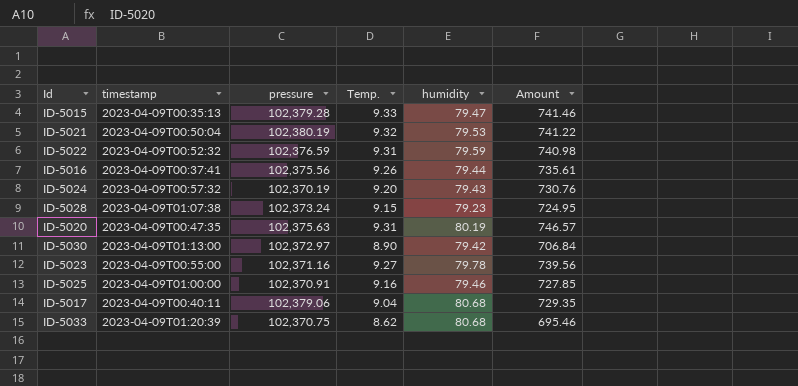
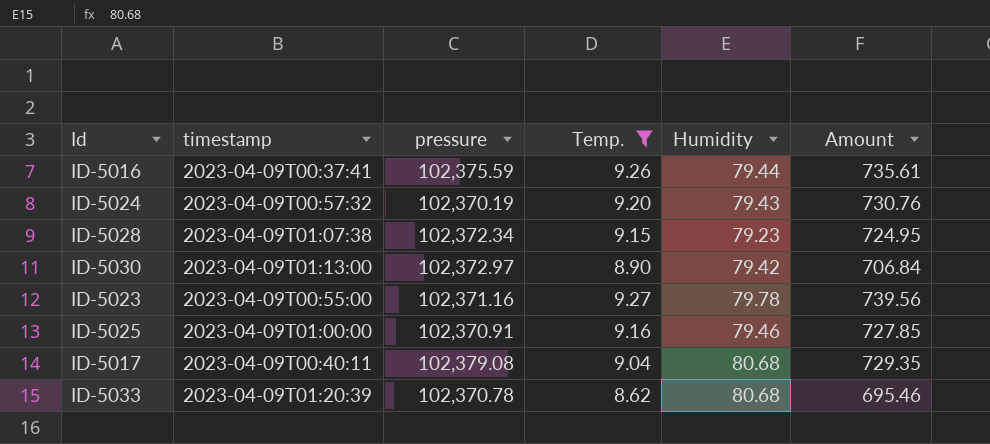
filter: none -> Temp. <= 9.27
column name: humidity -> Humidity
ID-5016 | pressure: 102,375.56 -> 102,375.59
ID-5028 | pressure: 102,373.24 -> 102,372.34
ID-5017 | pressure: 102,379.06 -> 102,379.08
ID-5033 | pressure: 102,370.75 -> 102,370.78

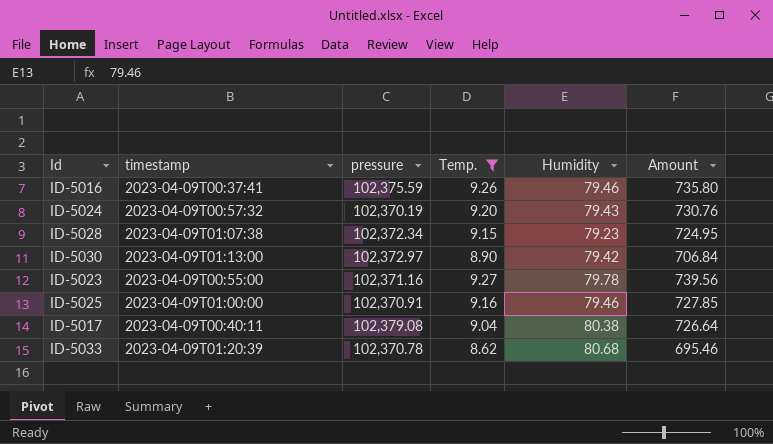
ID-5016 | Humidity: 79.44 -> 79.46
ID-5016 | Amount: 735.61 -> 735.80
ID-5017 | Humidity: 80.68 -> 80.38
ID-5017 | Amount: 729.35 -> 726.64

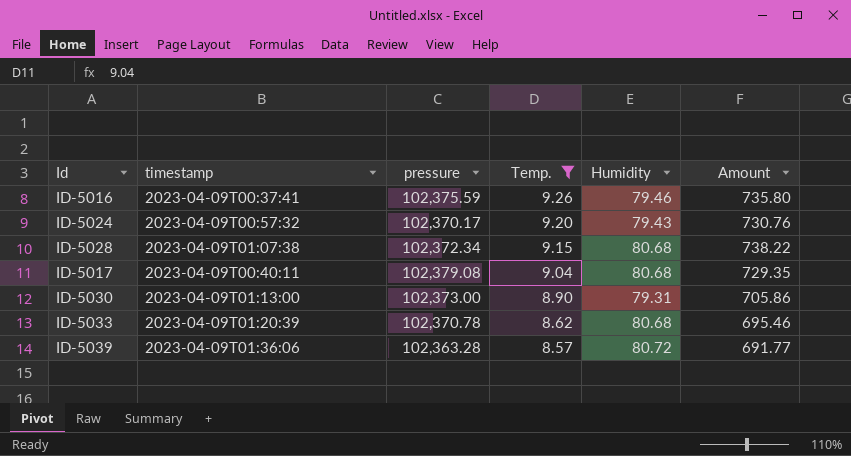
row order: none -> Temp. descending
row ID-5023: 2023-04-09T00:55:00 | 102,371.16 | 9.27 | 79.78 | 739.56 -> none
row ID-5025: 2023-04-09T01:00:00 | 102,370.91 | 9.16 | 79.46 | 727.85 -> none
ID-5024 | pressure: 102,370.19 -> 102,370.17
ID-5028 | Humidity: 79.23 -> 80.68
ID-5028 | Amount: 724.95 -> 738.22
ID-5017 | Humidity: 80.38 -> 80.68
ID-5017 | Amount: 726.64 -> 729.35
ID-5030 | pressure: 102,372.97 -> 102,373.00
ID-5030 | Humidity: 79.42 -> 79.31
ID-5030 | Amount: 706.84 -> 705.86
row ID-5039: none -> 2023-04-09T01:36:06 | 102,363.28 | 8.57 | 80.72 | 691.77

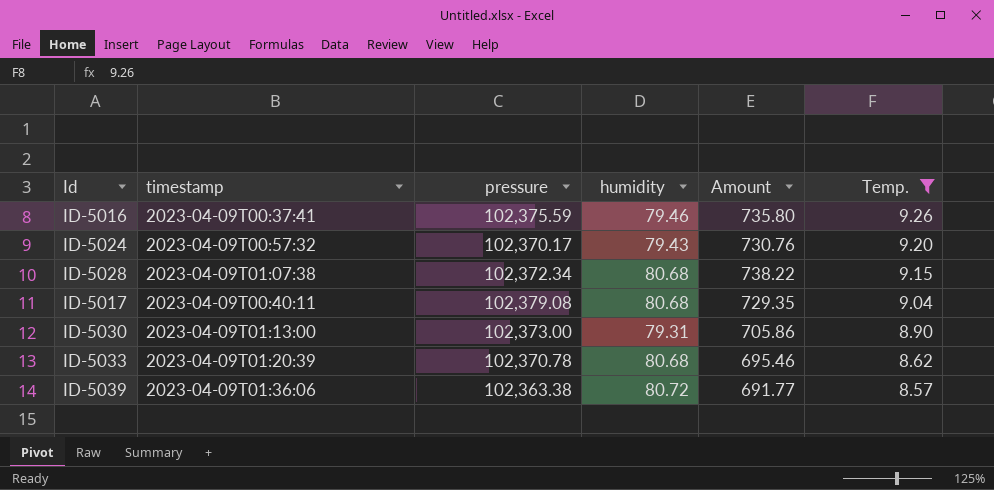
column name: Humidity -> humidity
column Temp. | position: 4 -> 6
ID-5039 | pressure: 102,363.28 -> 102,363.38

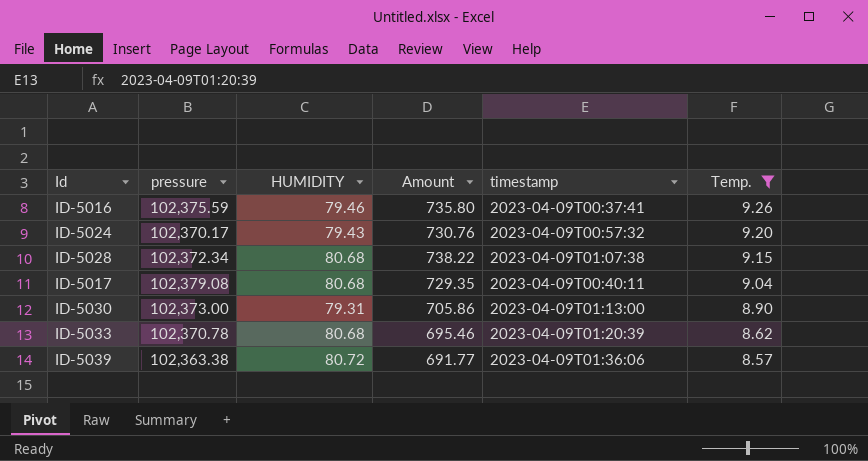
column name: humidity -> HUMIDITY
column timestamp | position: 2 -> 5

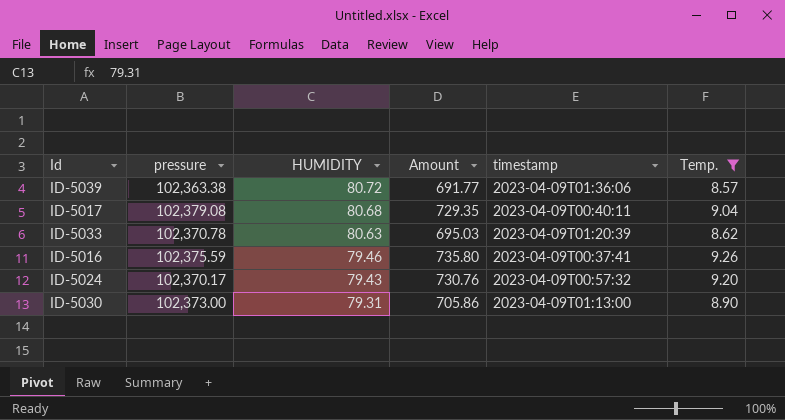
row order: Temp. descending -> HUMIDITY descending
row ID-5028: 102,372.34 | 80.68 | 738.22 | 2023-04-09T01:07:38 | 9.15 -> none
ID-5033 | HUMIDITY: 80.68 -> 80.63
ID-5033 | Amount: 695.46 -> 695.03

